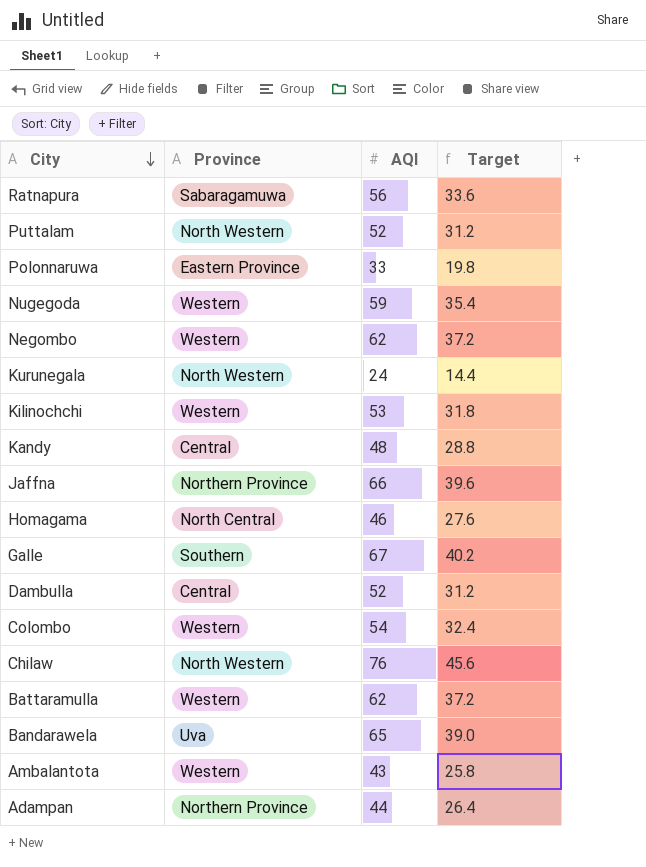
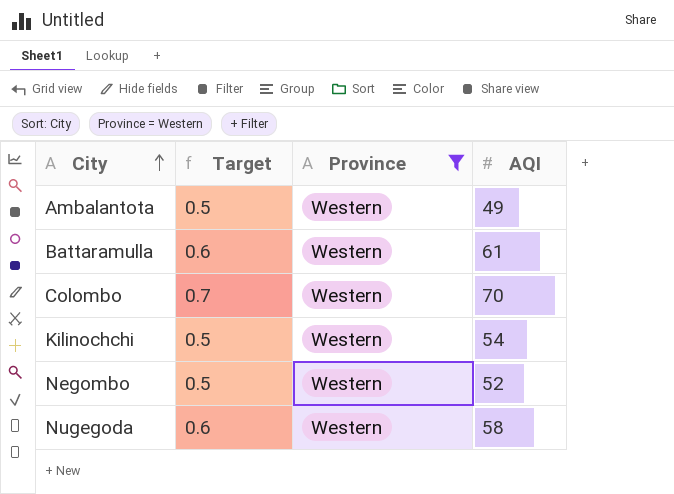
filter: none -> Province = Western
row order: City descending -> City ascending
column Target | formula: [AQI] * 0.6 -> [AQI] * 0.01
column Target | position: 4 -> 2
Ambalantota | AQI: 43 -> 49
Battaramulla | AQI: 62 -> 61
Colombo | AQI: 54 -> 70
Kilinochchi | AQI: 53 -> 54
Negombo | AQI: 62 -> 52
Nugegoda | AQI: 59 -> 58

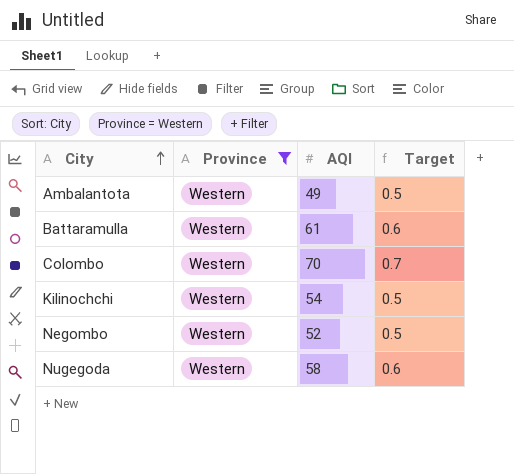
column Target | position: 2 -> 4

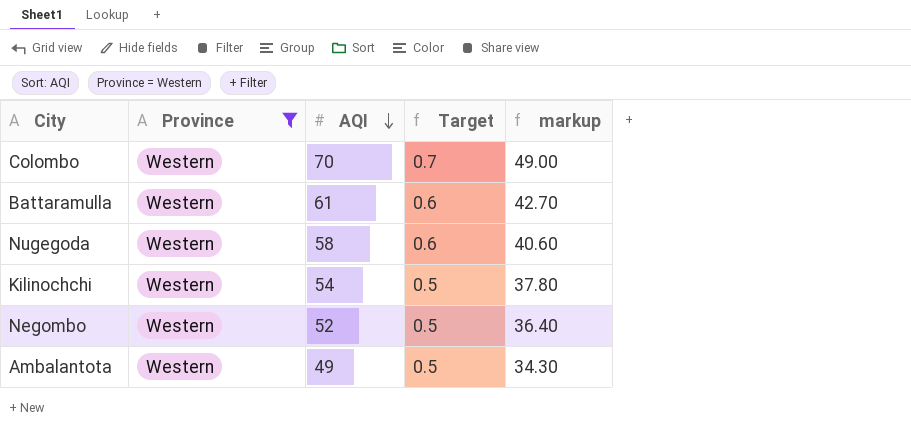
row order: City ascending -> AQI descending
column markup | formula: none -> [AQI] * 0.7

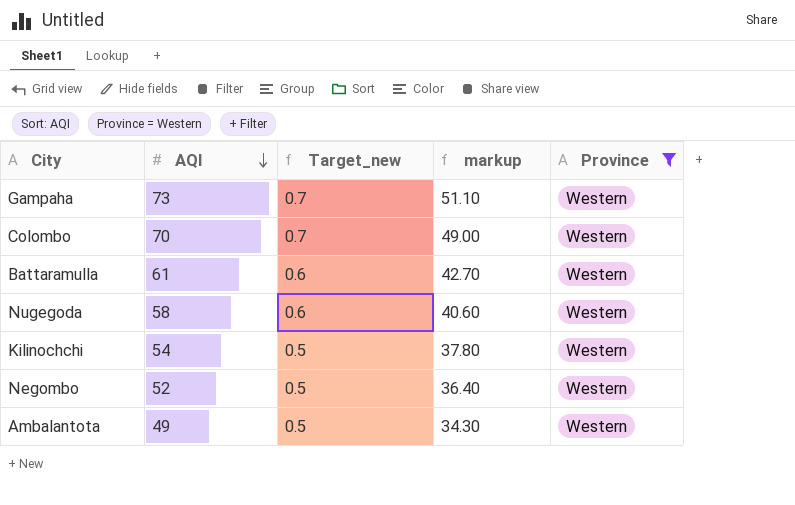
column name: Target -> Target_new
column Province | position: 2 -> 5
row Gampaha: none -> 73 | 0.7 | 51.10 | Western

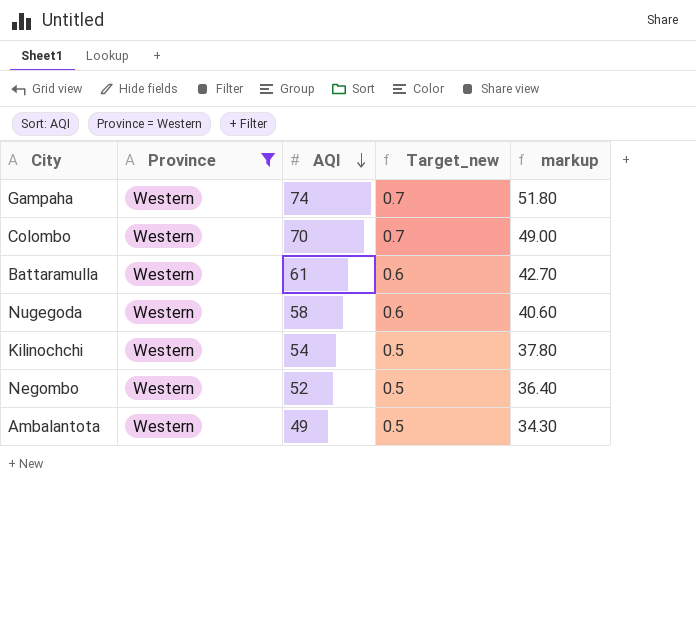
column Province | position: 5 -> 2
Gampaha | AQI: 73 -> 74
Gampaha | markup: 51.10 -> 51.80

